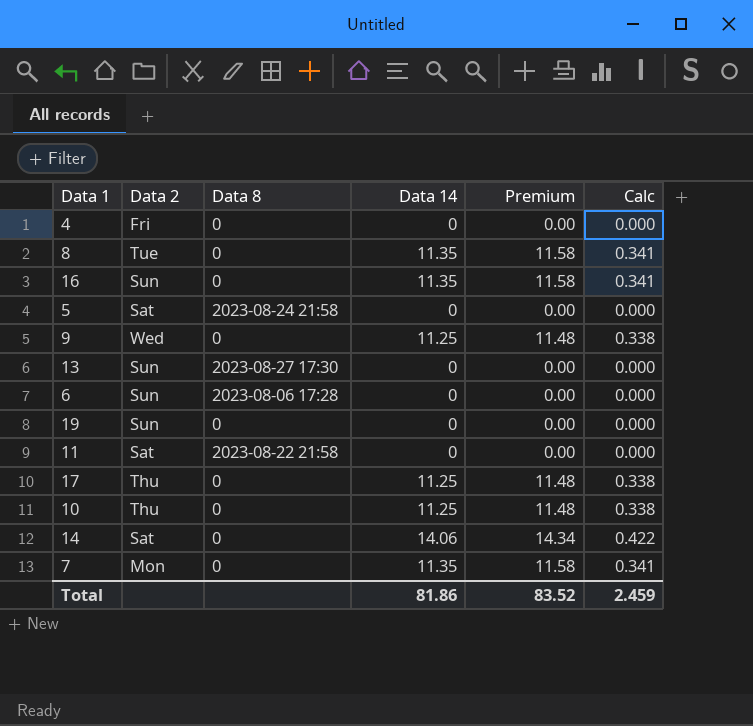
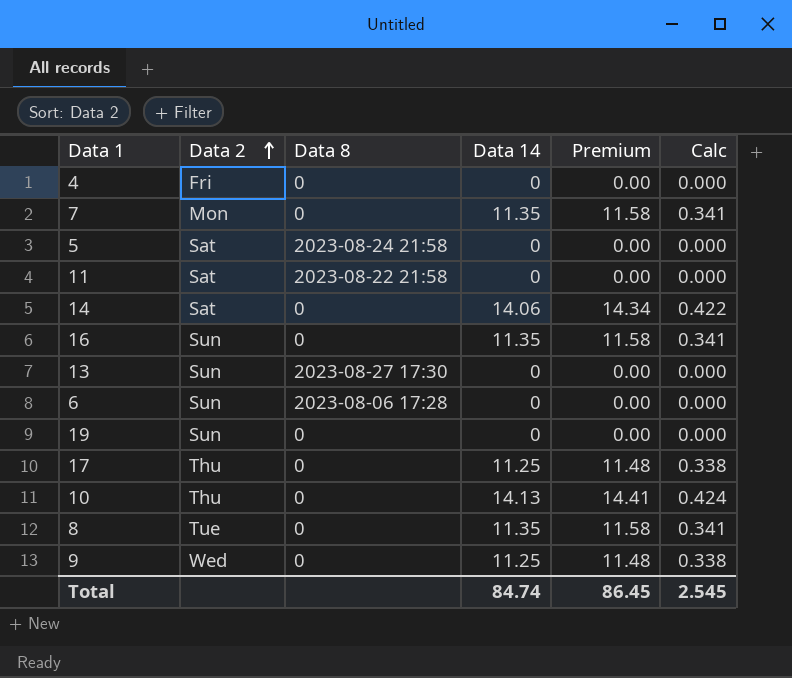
row order: none -> Data 2 ascending
10 | Data 14: 11.25 -> 14.13
10 | Premium: 11.48 -> 14.41
10 | Calc: 0.338 -> 0.424
Total | Data 14: 81.86 -> 84.74
Total | Premium: 83.52 -> 86.45
Total | Calc: 2.459 -> 2.545

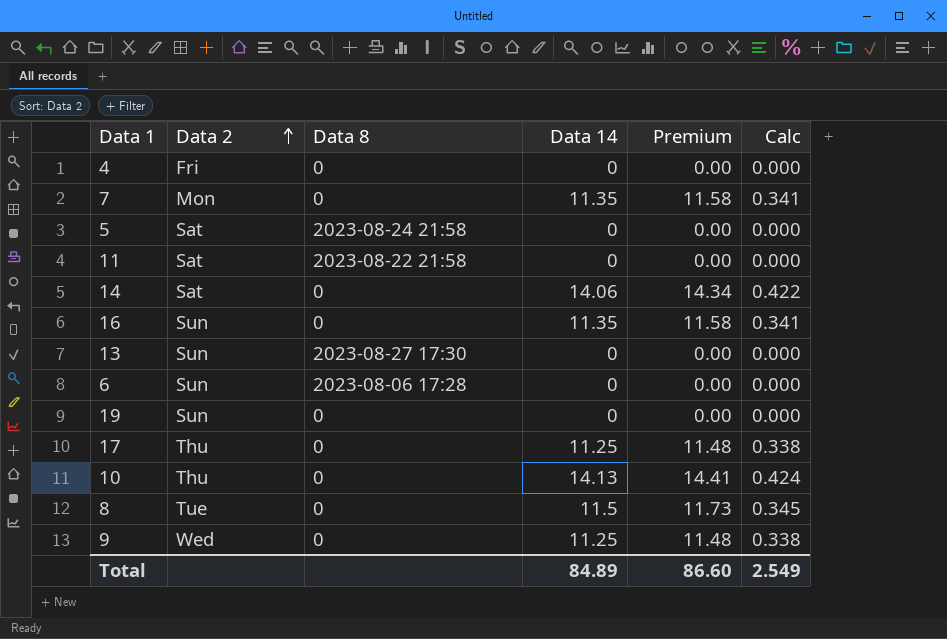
8 | Data 14: 11.35 -> 11.5
8 | Premium: 11.58 -> 11.73
8 | Calc: 0.341 -> 0.345
Total | Data 14: 84.74 -> 84.89
Total | Premium: 86.45 -> 86.60
Total | Calc: 2.545 -> 2.549

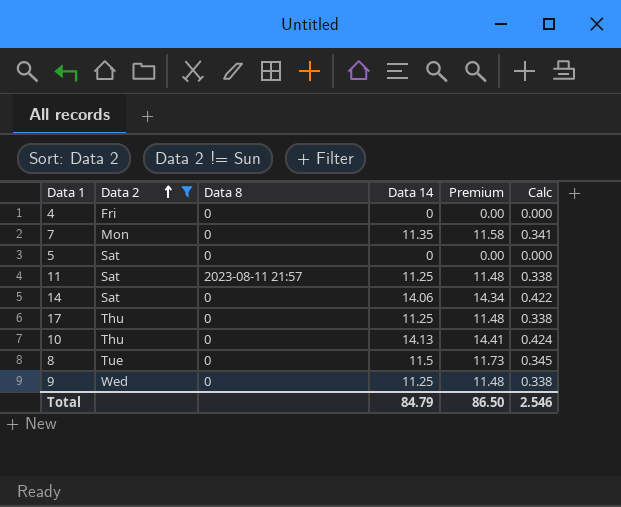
filter: none -> Data 2 != Sun
5 | Data 8: 2023-08-24 21:58 -> 0
11 | Data 8: 2023-08-22 21:58 -> 2023-08-11 21:57
11 | Data 14: 0 -> 11.25
11 | Premium: 0.00 -> 11.48
11 | Calc: 0.000 -> 0.338
Total | Data 14: 84.89 -> 84.79
Total | Premium: 86.60 -> 86.50
Total | Calc: 2.549 -> 2.546

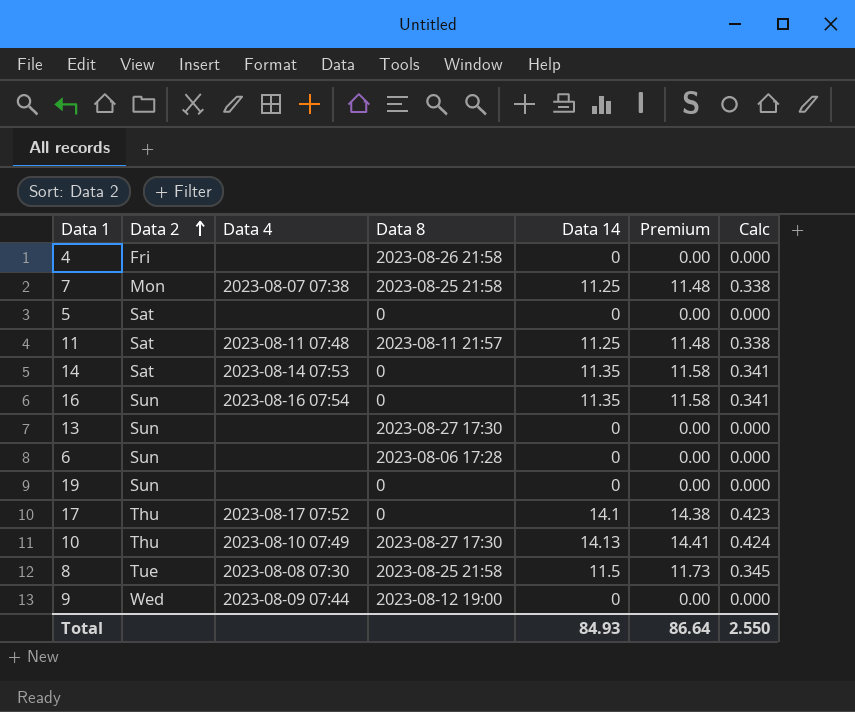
filter: Data 2 != Sun -> none
column Data 4 | position: none -> 3
4 | Data 8: 0 -> 2023-08-26 21:58
7 | Data 8: 0 -> 2023-08-25 21:58
7 | Data 14: 11.35 -> 11.25
7 | Premium: 11.58 -> 11.48
7 | Calc: 0.341 -> 0.338
14 | Data 14: 14.06 -> 11.35
14 | Premium: 14.34 -> 11.58
14 | Calc: 0.422 -> 0.341
17 | Data 14: 11.25 -> 14.1
17 | Premium: 11.48 -> 14.38
17 | Calc: 0.338 -> 0.423
10 | Data 8: 0 -> 2023-08-27 17:30
8 | Data 8: 0 -> 2023-08-25 21:58
9 | Data 8: 0 -> 2023-08-12 19:00
9 | Data 14: 11.25 -> 0
9 | Premium: 11.48 -> 0.00
9 | Calc: 0.338 -> 0.000
Total | Data 14: 84.79 -> 84.93
Total | Premium: 86.50 -> 86.64
Total | Calc: 2.546 -> 2.550

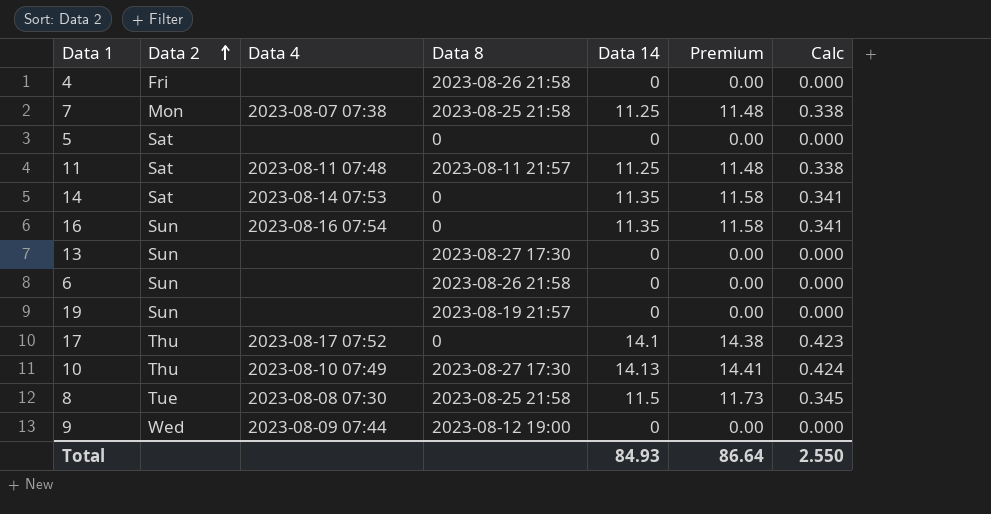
6 | Data 8: 2023-08-06 17:28 -> 2023-08-26 21:58
19 | Data 8: 0 -> 2023-08-19 21:57

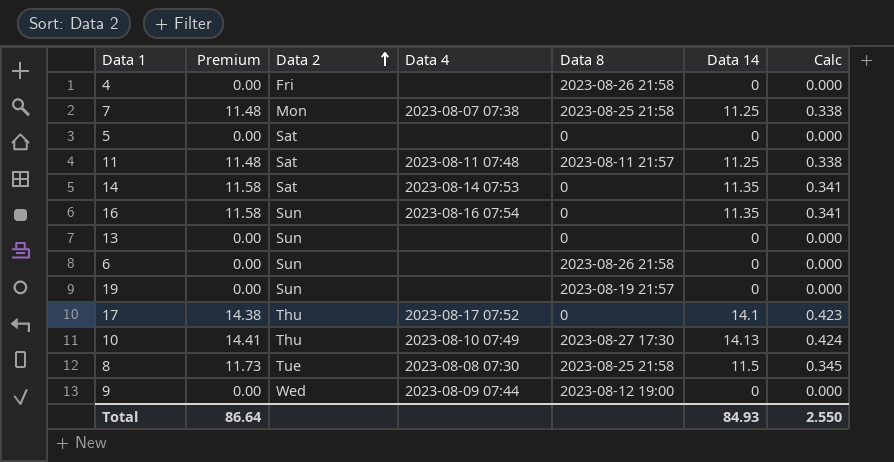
column Premium | position: 6 -> 2
13 | Data 8: 2023-08-27 17:30 -> 0

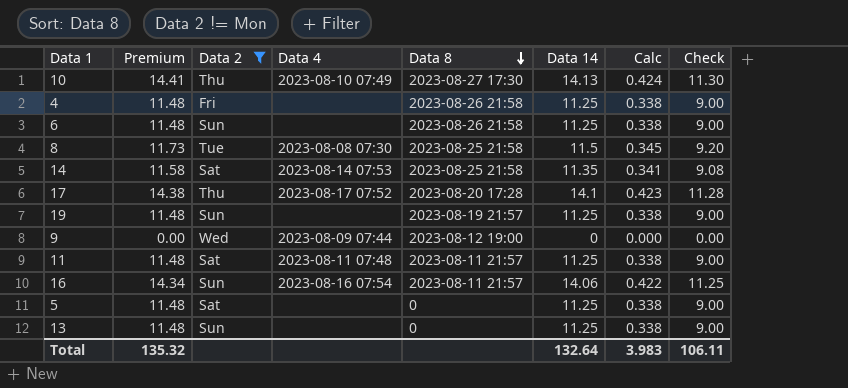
filter: none -> Data 2 != Mon
row order: Data 2 ascending -> Data 8 descending
column Check | formula: none -> [Data 14] * 0.8
4 | Premium: 0.00 -> 11.48
4 | Data 14: 0 -> 11.25
4 | Calc: 0.000 -> 0.338
6 | Premium: 0.00 -> 11.48
6 | Data 14: 0 -> 11.25
6 | Calc: 0.000 -> 0.338
14 | Data 8: 0 -> 2023-08-25 21:58
17 | Data 8: 0 -> 2023-08-20 17:28
19 | Premium: 0.00 -> 11.48
19 | Data 14: 0 -> 11.25
19 | Calc: 0.000 -> 0.338
16 | Premium: 11.58 -> 14.34
16 | Data 8: 0 -> 2023-08-11 21:57
16 | Data 14: 11.35 -> 14.06
16 | Calc: 0.341 -> 0.422
5 | Premium: 0.00 -> 11.48
5 | Data 14: 0 -> 11.25
5 | Calc: 0.000 -> 0.338
13 | Premium: 0.00 -> 11.48
13 | Data 14: 0 -> 11.25
13 | Calc: 0.000 -> 0.338
Total | Premium: 86.64 -> 135.32
Total | Data 14: 84.93 -> 132.64
Total | Calc: 2.550 -> 3.983

